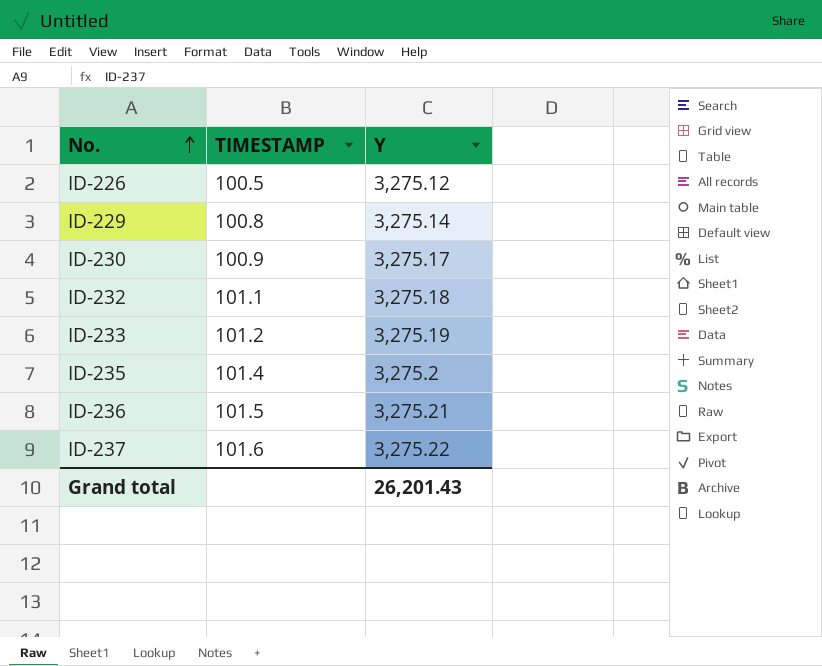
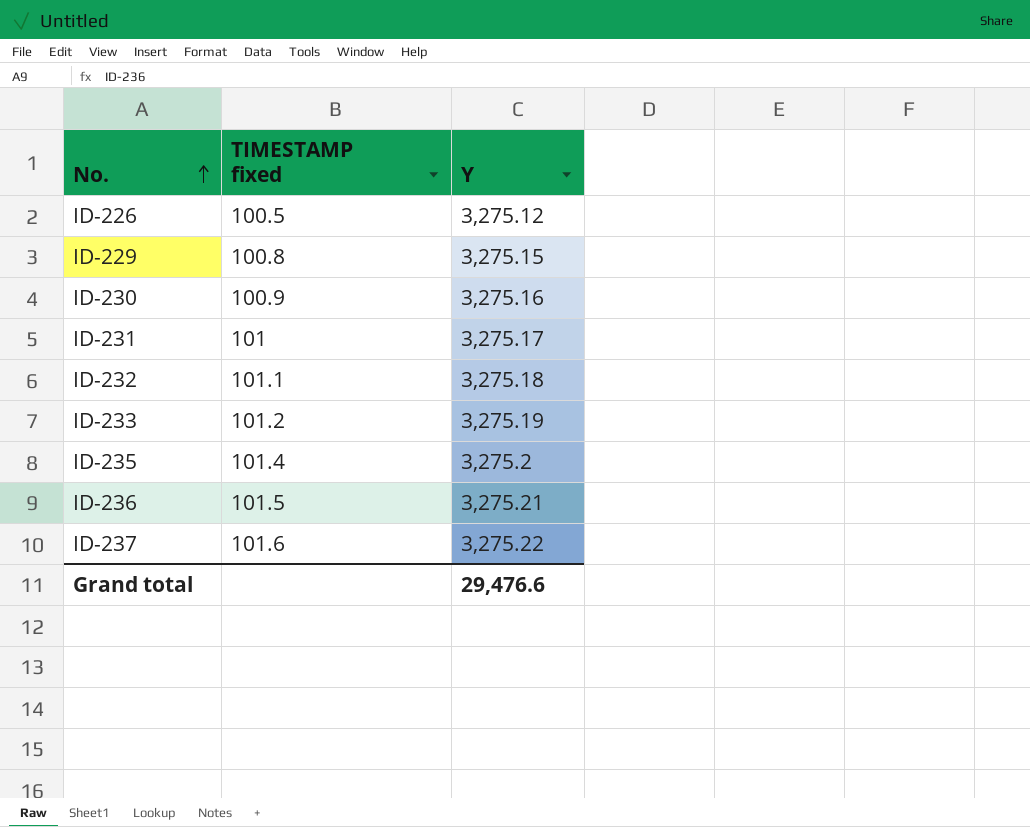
column name: TIMESTAMP -> TIMESTAMP fixed
ID-229 | Y: 3,275.14 -> 3,275.15
ID-230 | Y: 3,275.17 -> 3,275.16
row ID-231: none -> 101 | 3,275.17
Grand total | Y: 26,201.43 -> 29,476.6

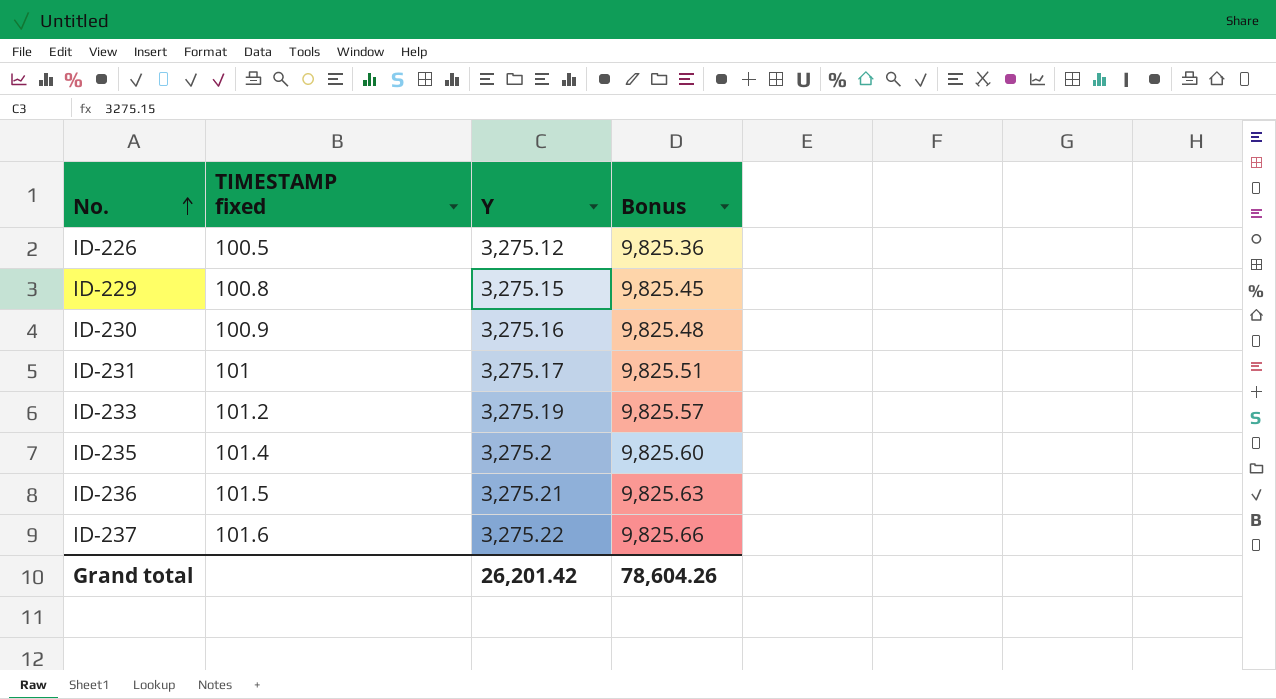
column Bonus | formula: none -> [Y] * 3
row ID-232: 101.1 | 3,275.18 -> none
Grand total | Y: 29,476.6 -> 26,201.42

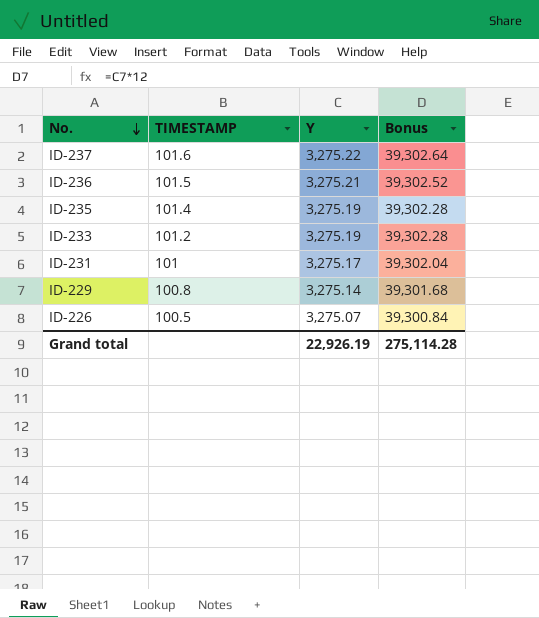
row order: No. ascending -> No. descending
column name: TIMESTAMP fixed -> TIMESTAMP
column Bonus | formula: [Y] * 3 -> [Y] * 12
row ID-230: 100.9 | 3,275.16 | 9,825.48 -> none
ID-235 | Y: 3,275.2 -> 3,275.19
ID-229 | Y: 3,275.15 -> 3,275.14
ID-226 | Y: 3,275.12 -> 3,275.07
Grand total | Y: 26,201.42 -> 22,926.19
Grand total | Bonus: 78,604.26 -> 275,114.28

